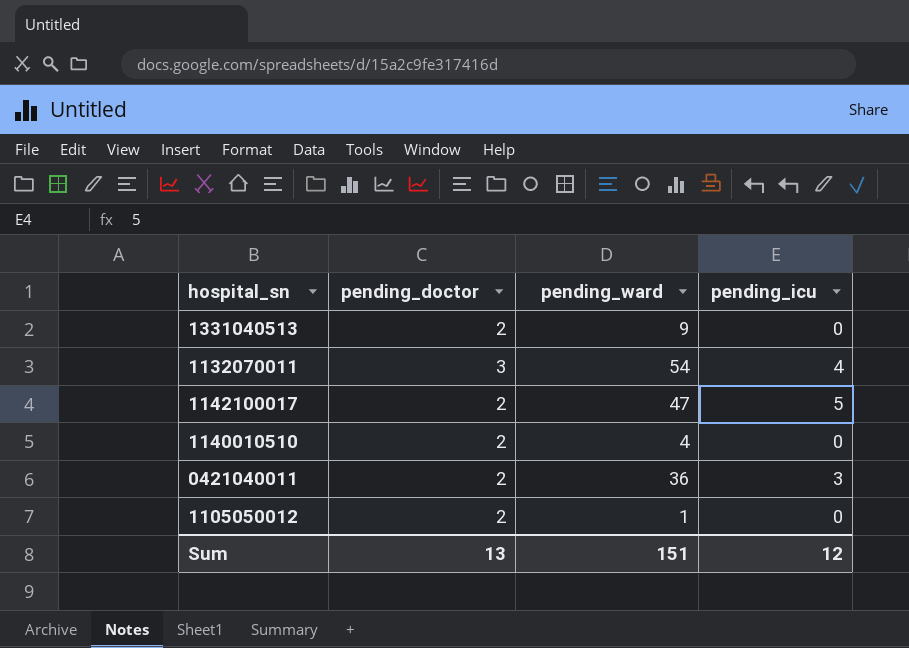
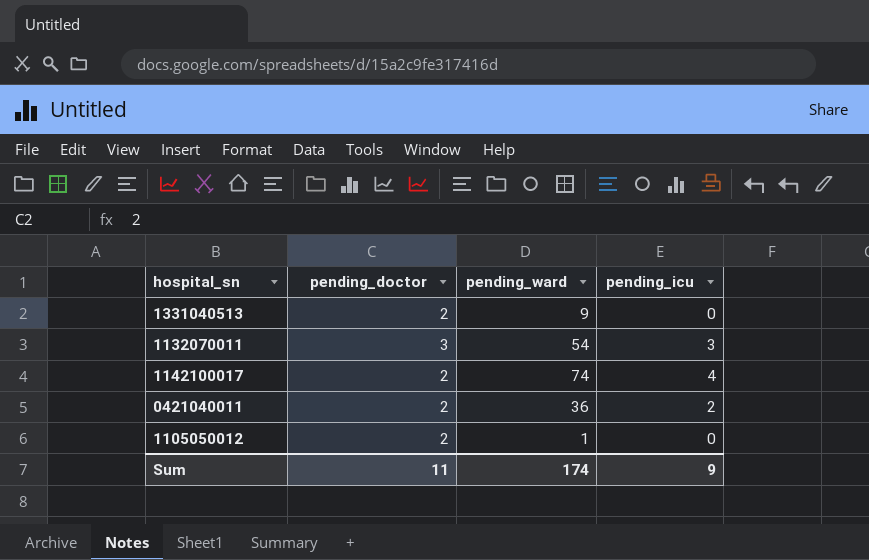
row 1140010510: 2 | 4 | 0 -> none
1132070011 | pending_icu: 4 -> 3
1142100017 | pending_ward: 47 -> 74
1142100017 | pending_icu: 5 -> 4
0421040011 | pending_icu: 3 -> 2
Sum | pending_doctor: 13 -> 11
Sum | pending_ward: 151 -> 174
Sum | pending_icu: 12 -> 9

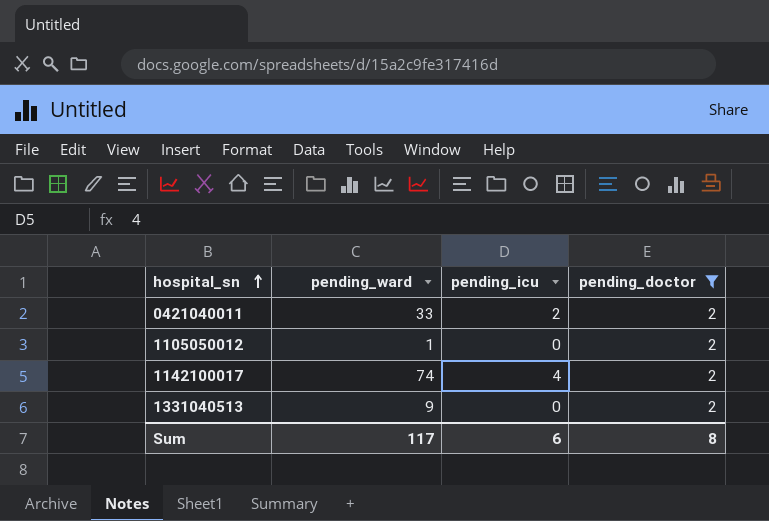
filter: none -> pending_doctor = 2
row order: none -> hospital_sn ascending
column pending_doctor | position: 2 -> 4
0421040011 | pending_ward: 36 -> 33
Sum | pending_ward: 174 -> 117
Sum | pending_icu: 9 -> 6
Sum | pending_doctor: 11 -> 8

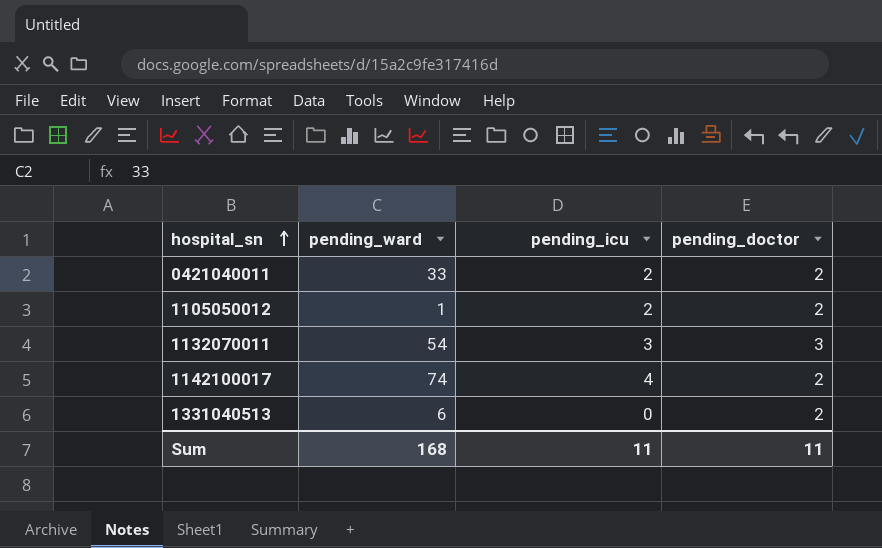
filter: pending_doctor = 2 -> none
1105050012 | pending_icu: 0 -> 2
1331040513 | pending_ward: 9 -> 6
Sum | pending_ward: 117 -> 168
Sum | pending_icu: 6 -> 11
Sum | pending_doctor: 8 -> 11

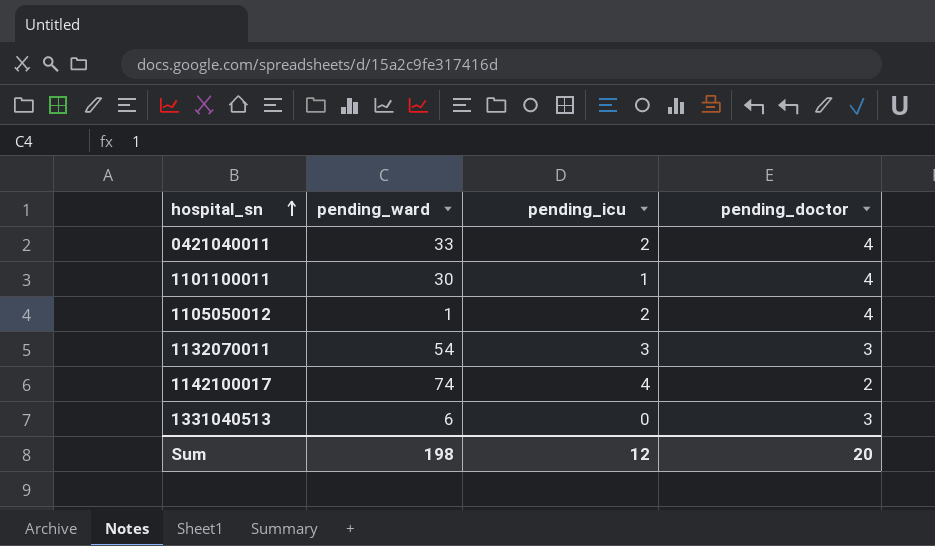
0421040011 | pending_doctor: 2 -> 4
row 1101100011: none -> 30 | 1 | 4
1105050012 | pending_doctor: 2 -> 4
1331040513 | pending_doctor: 2 -> 3
Sum | pending_ward: 168 -> 198
Sum | pending_icu: 11 -> 12
Sum | pending_doctor: 11 -> 20

